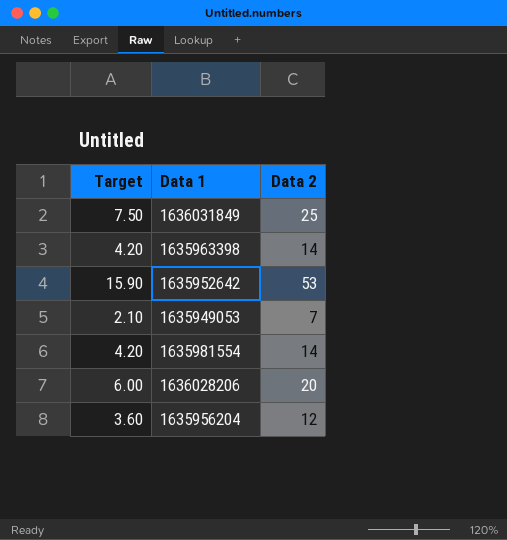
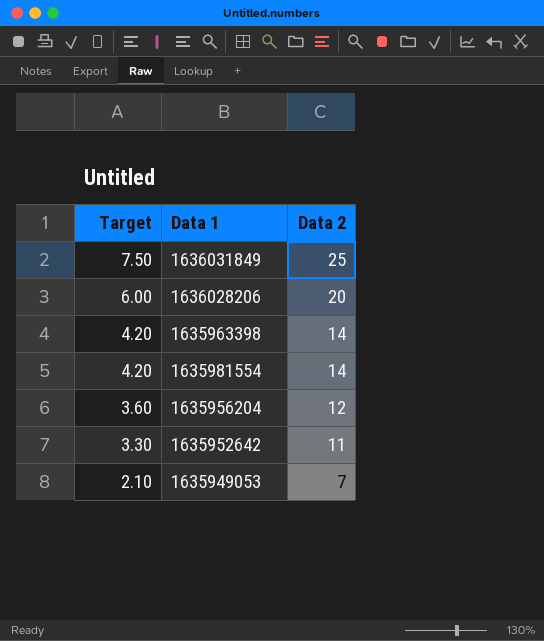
row order: none -> Target descending
1635952642 | Target: 15.90 -> 3.30
1635952642 | Data 2: 53 -> 11

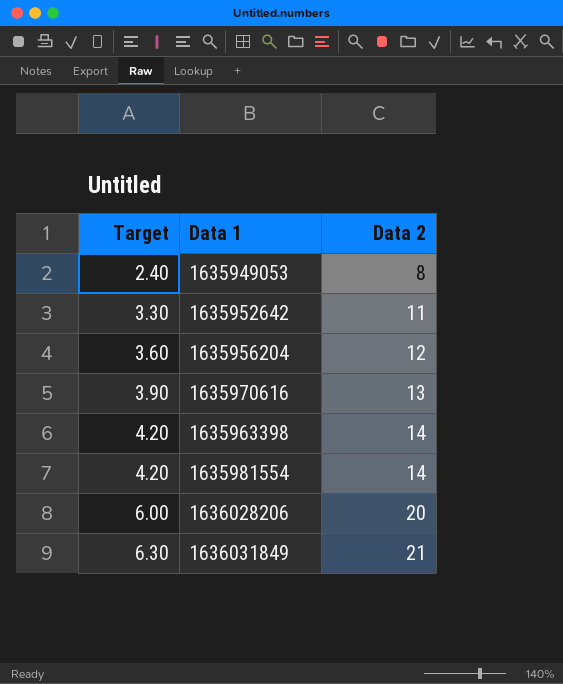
row order: Target descending -> Target ascending
1635949053 | Target: 2.10 -> 2.40
1635949053 | Data 2: 7 -> 8
row 1635970616: none -> 3.90 | 13
1636031849 | Target: 7.50 -> 6.30
1636031849 | Data 2: 25 -> 21

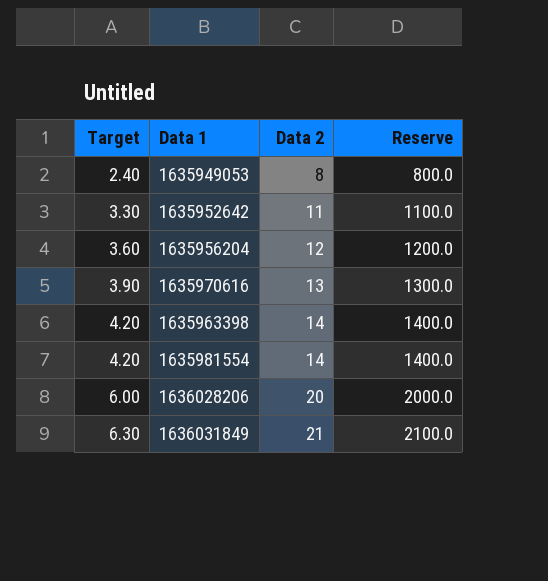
column Reserve | formula: none -> [Data 2] * 100

